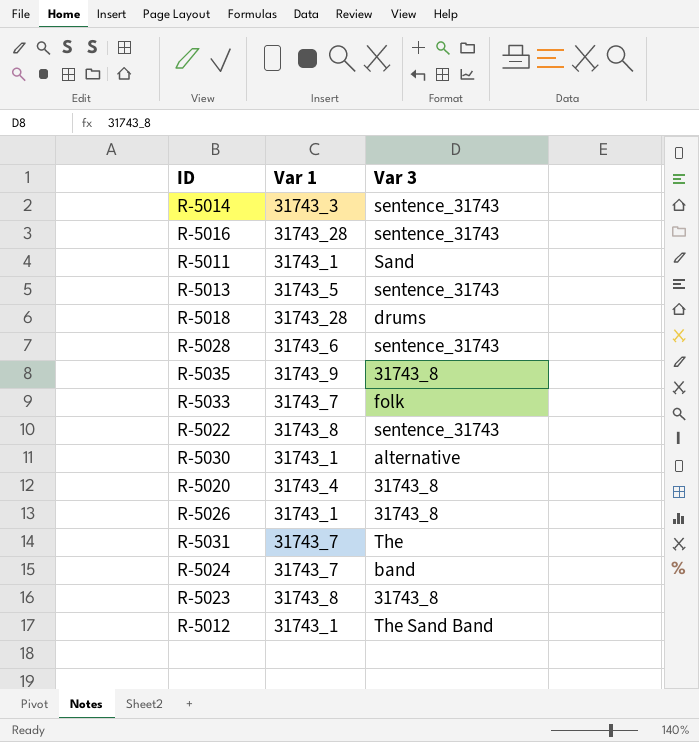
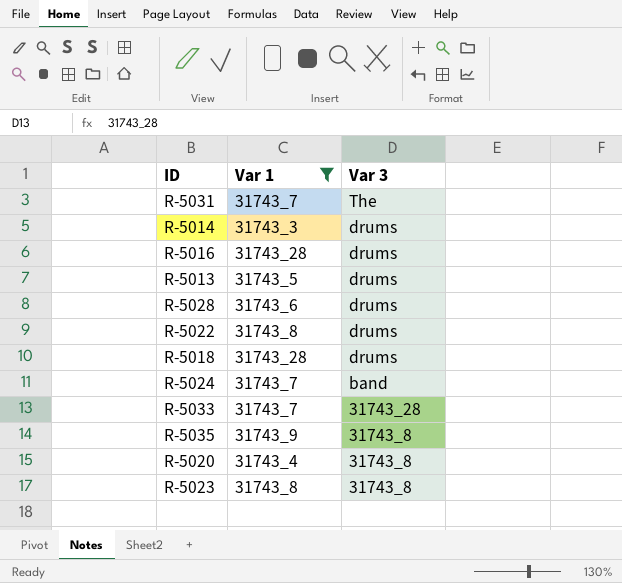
filter: none -> Var 1 != 31743_1
row order: none -> Var 3 descending
R-5014 | Var 3: sentence_31743 -> drums
R-5016 | Var 3: sentence_31743 -> drums
R-5013 | Var 3: sentence_31743 -> drums
R-5028 | Var 3: sentence_31743 -> drums
R-5022 | Var 3: sentence_31743 -> drums
R-5033 | Var 3: folk -> 31743_28

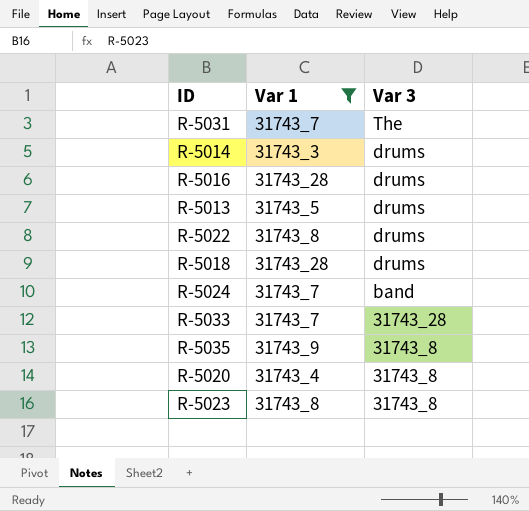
row R-5028: 31743_6 | drums -> none

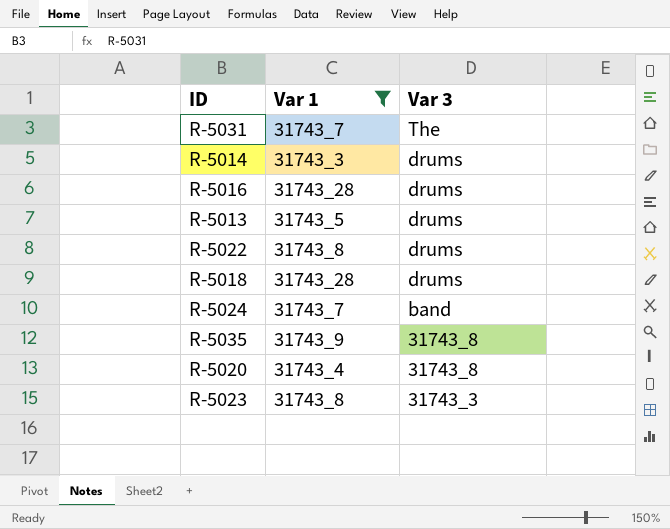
row R-5033: 31743_7 | 31743_28 -> none
R-5023 | Var 3: 31743_8 -> 31743_3

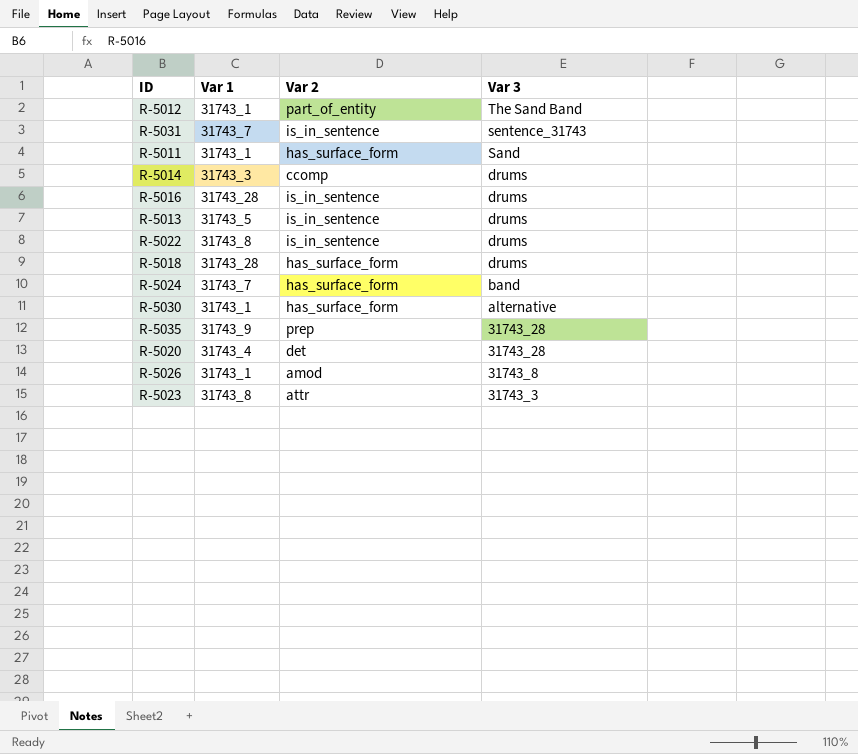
filter: Var 1 != 31743_1 -> none
column Var 2 | position: none -> 3
R-5031 | Var 3: The -> sentence_31743
R-5035 | Var 3: 31743_8 -> 31743_28
R-5020 | Var 3: 31743_8 -> 31743_28

